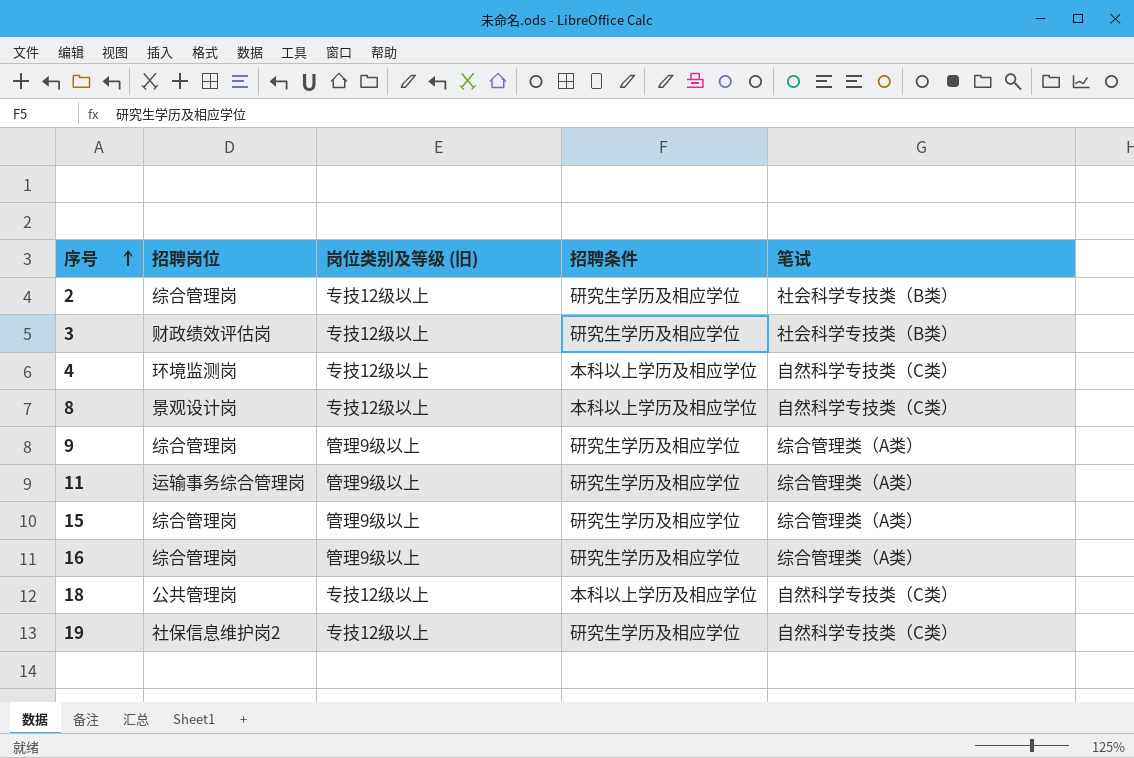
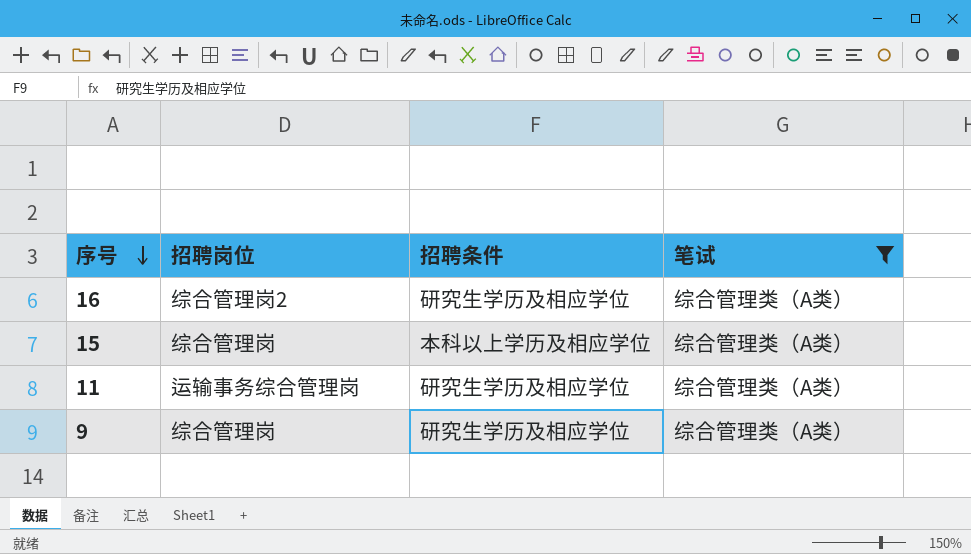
filter: none -> 笔试 = 综合管理类（A类）
row order: 序号 ascending -> 序号 descending
column 岗位类别及等级 (旧) | position: 3 -> none
16 | 招聘岗位: 综合管理岗 -> 综合管理岗2
15 | 招聘条件: 研究生学历及相应学位 -> 本科以上学历及相应学位

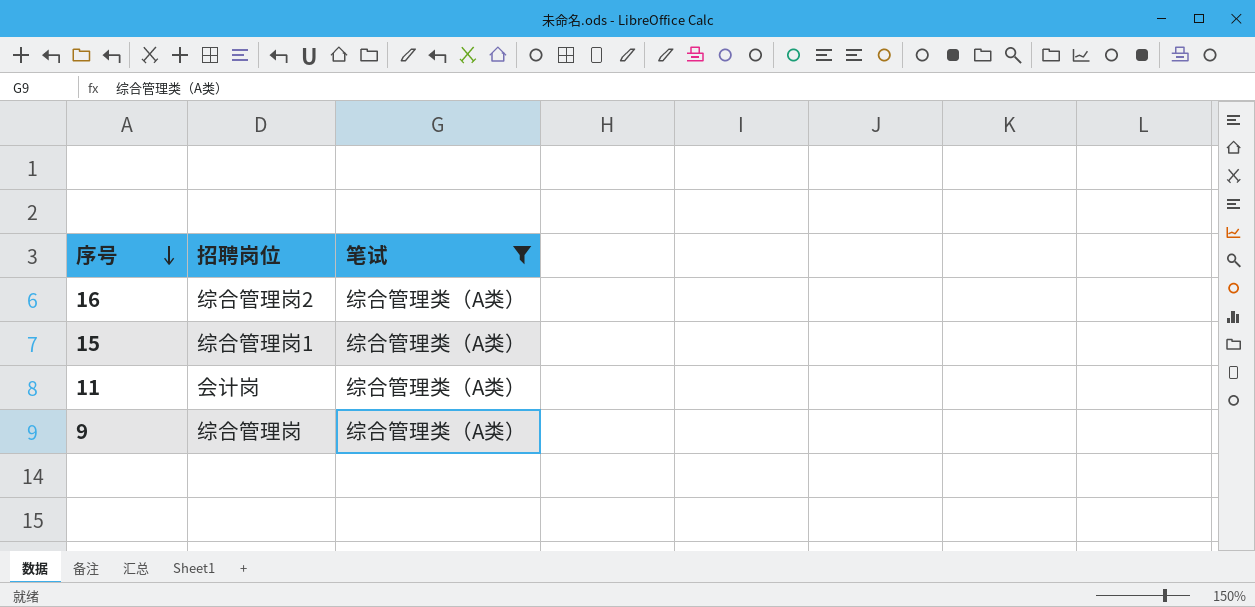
column 招聘条件 | position: 3 -> none
15 | 招聘岗位: 综合管理岗 -> 综合管理岗1
11 | 招聘岗位: 运输事务综合管理岗 -> 会计岗

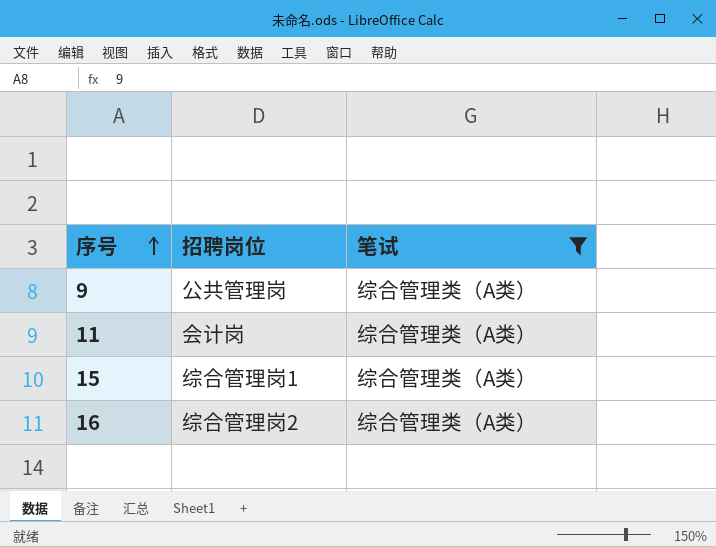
row order: 序号 descending -> 序号 ascending
9 | 招聘岗位: 综合管理岗 -> 公共管理岗

